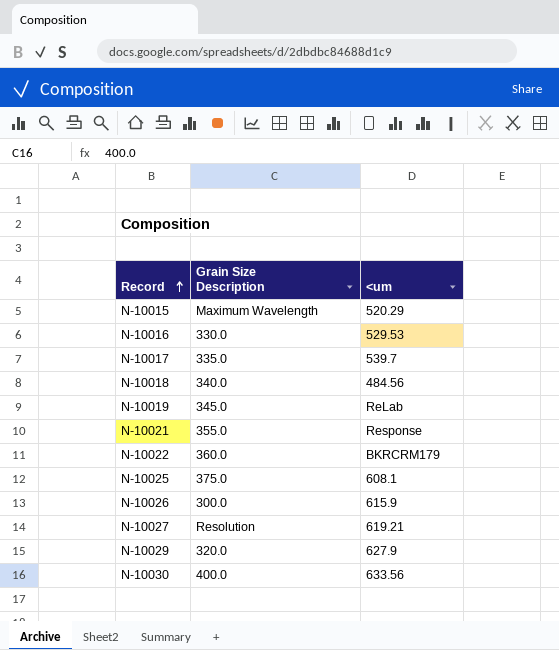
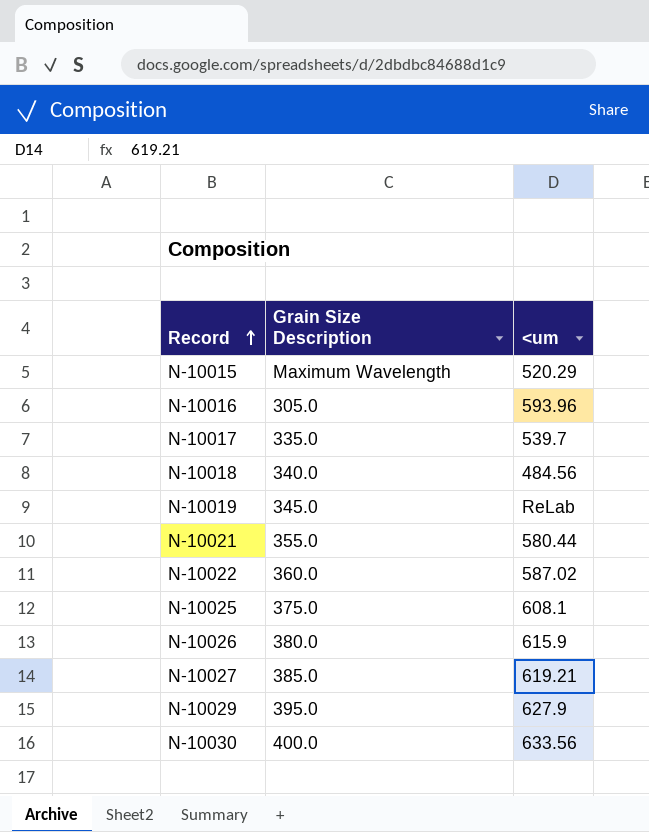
N-10016 | Grain Size Description: 330.0 -> 305.0
N-10016 | <um: 529.53 -> 593.96
N-10021 | <um: Response -> 580.44
N-10022 | <um: BKRCRM179 -> 587.02
N-10026 | Grain Size Description: 300.0 -> 380.0
N-10027 | Grain Size Description: Resolution -> 385.0
N-10029 | Grain Size Description: 320.0 -> 395.0

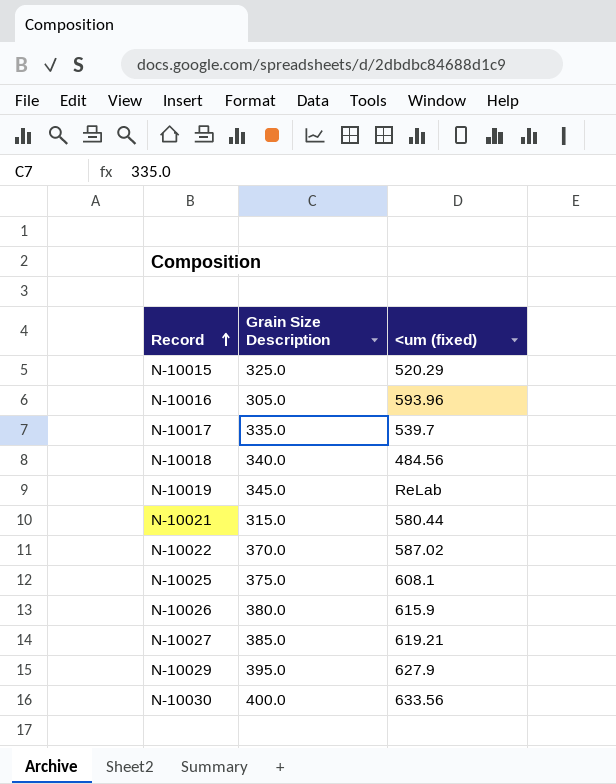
column name: <um -> <um (fixed)
N-10015 | Grain Size Description: Maximum Wavelength -> 325.0
N-10021 | Grain Size Description: 355.0 -> 315.0
N-10022 | Grain Size Description: 360.0 -> 370.0

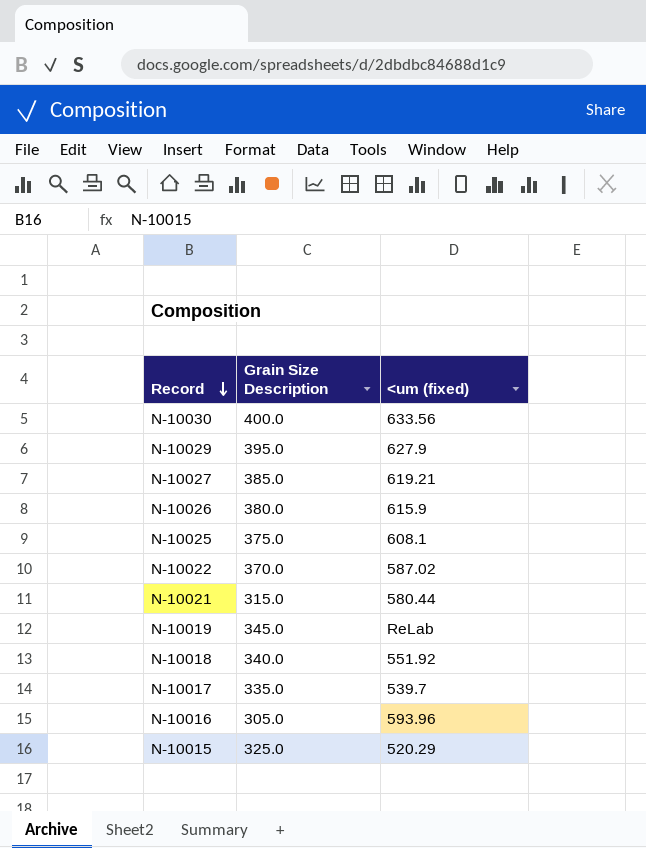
row order: Record ascending -> Record descending
N-10018 | <um (fixed): 484.56 -> 551.92

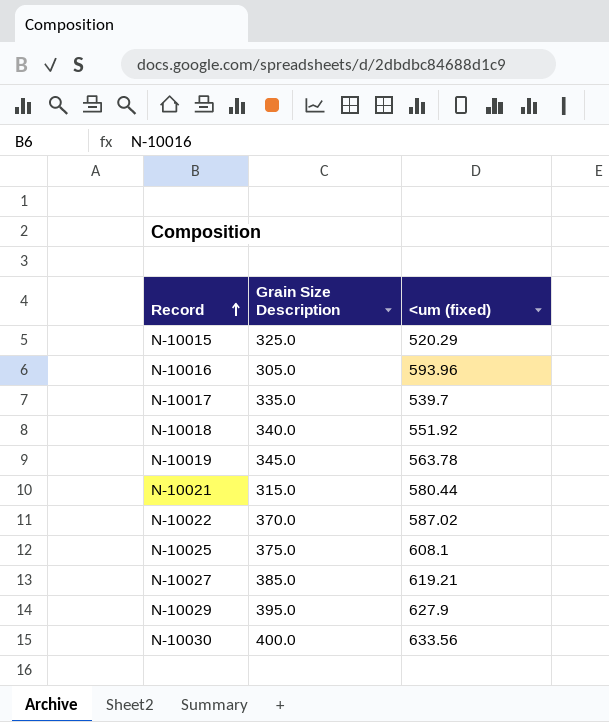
row order: Record descending -> Record ascending
row N-10026: 380.0 | 615.9 -> none
N-10019 | <um (fixed): ReLab -> 563.78

